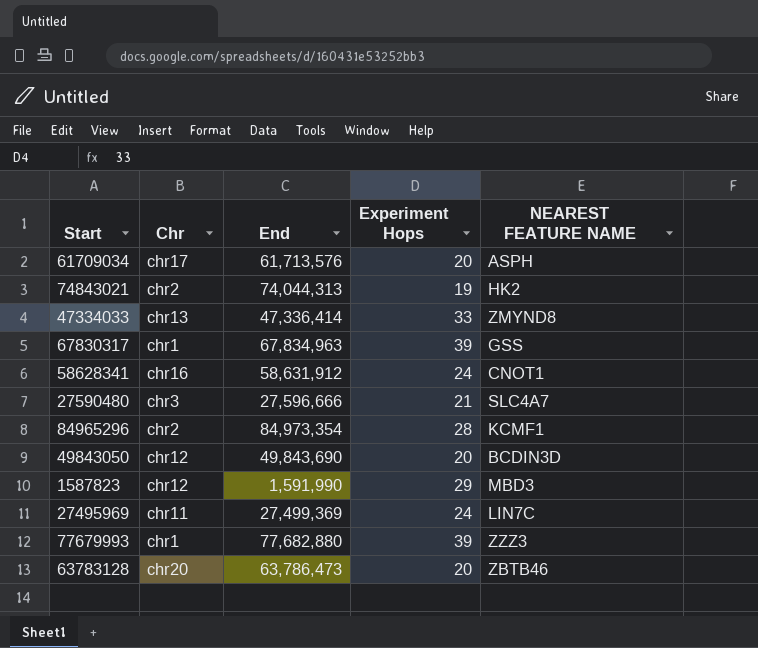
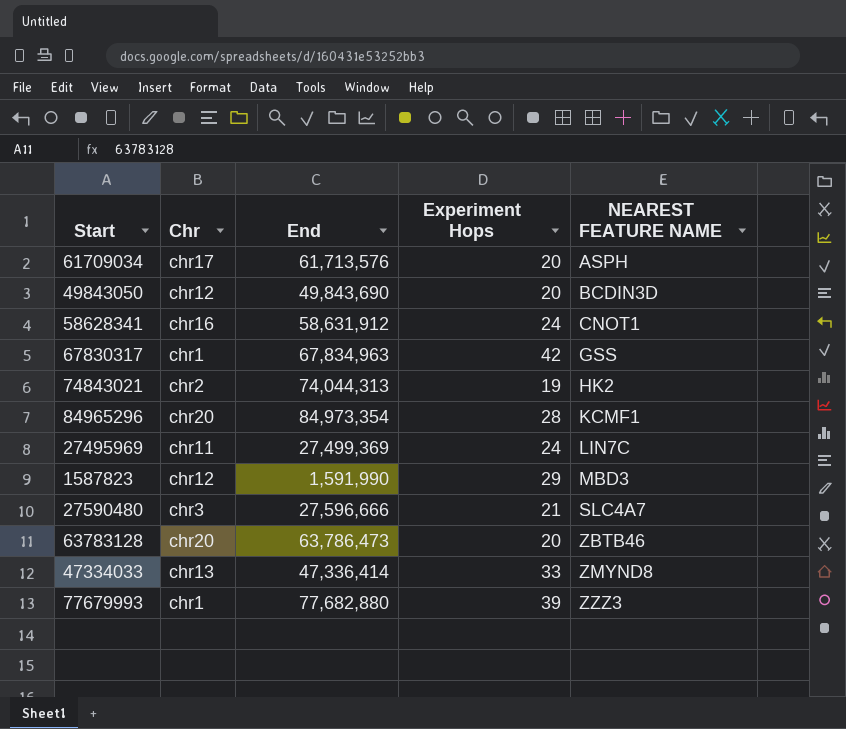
row order: none -> NEAREST FEATURE NAME ascending
67830317 | Experiment Hops: 39 -> 42
84965296 | Chr: chr2 -> chr20

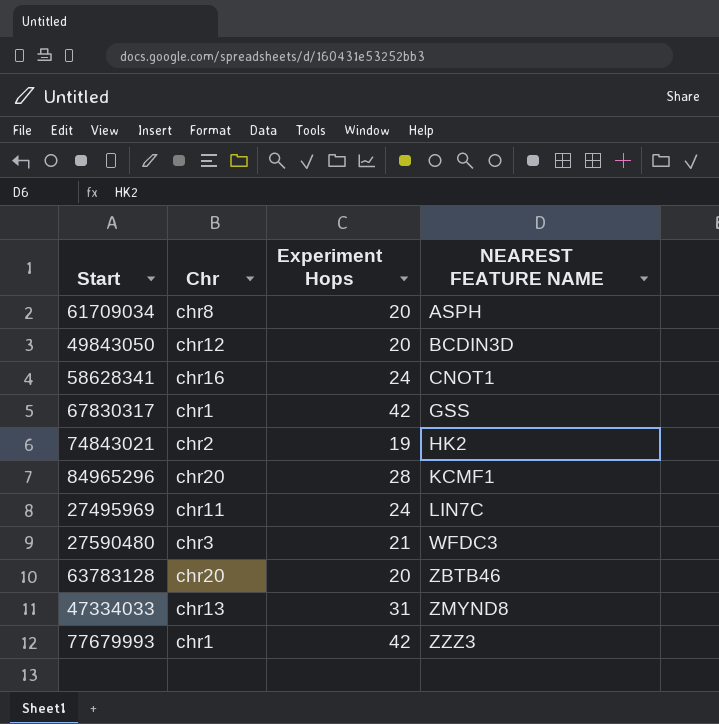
column End | position: 3 -> none
row 1587823: chr12 | 1,591,990 | 29 | MBD3 -> none
61709034 | Chr: chr17 -> chr8
27590480 | NEAREST FEATURE NAME: SLC4A7 -> WFDC3
47334033 | Experiment Hops: 33 -> 31
77679993 | Experiment Hops: 39 -> 42

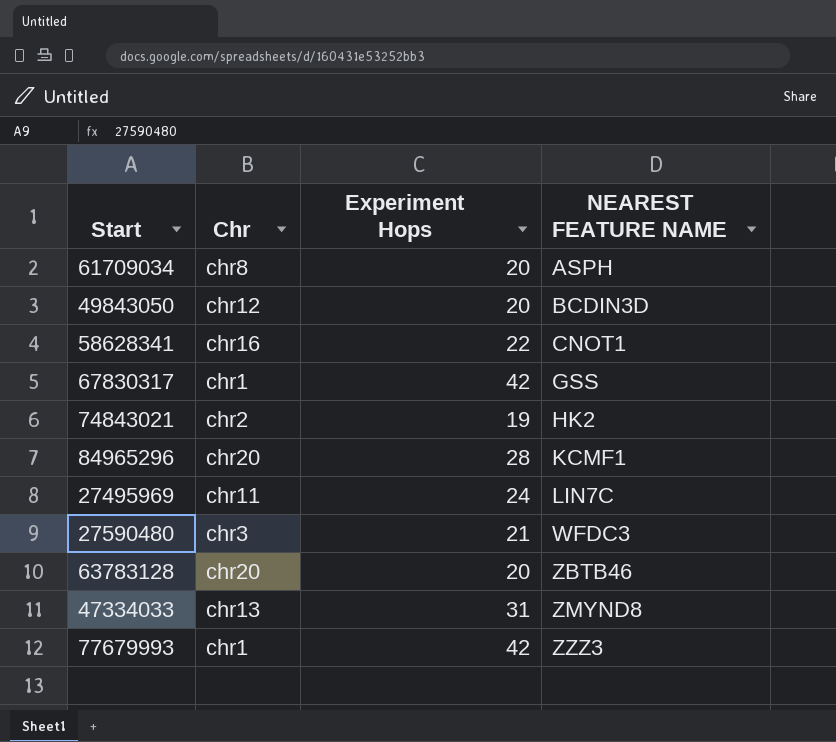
58628341 | Experiment Hops: 24 -> 22

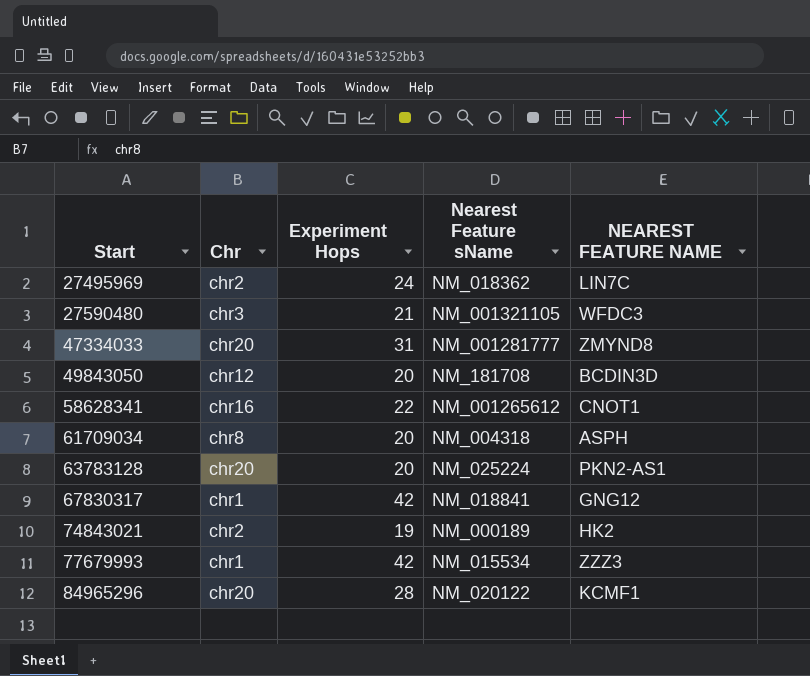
row order: NEAREST FEATURE NAME ascending -> Start ascending
column Nearest Feature sName | position: none -> 4
27495969 | Chr: chr11 -> chr2
47334033 | Chr: chr13 -> chr20
63783128 | NEAREST FEATURE NAME: ZBTB46 -> PKN2-AS1
67830317 | NEAREST FEATURE NAME: GSS -> GNG12

